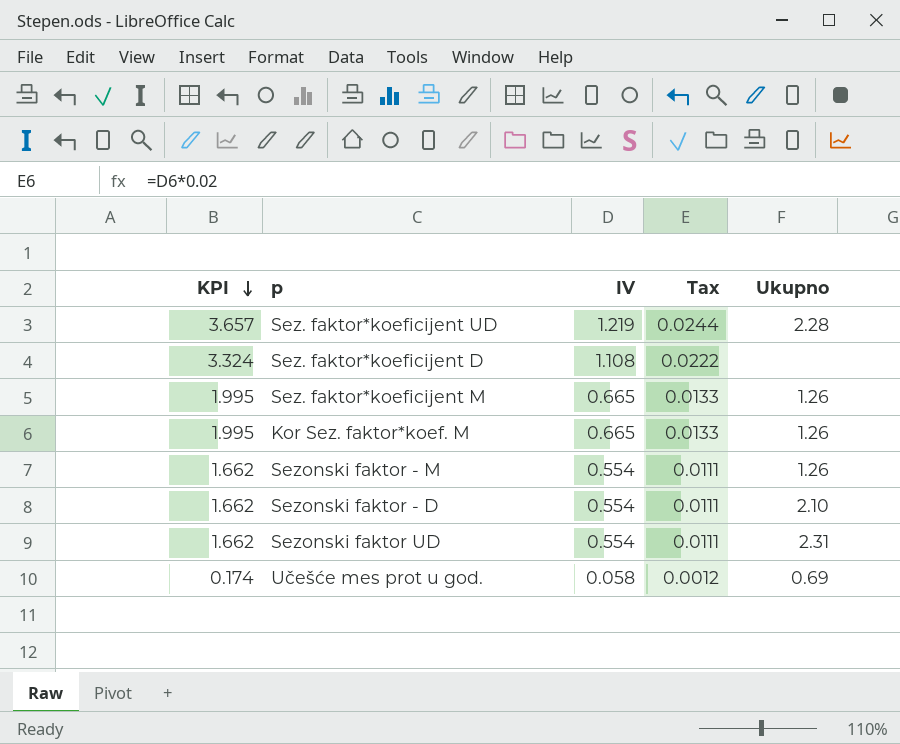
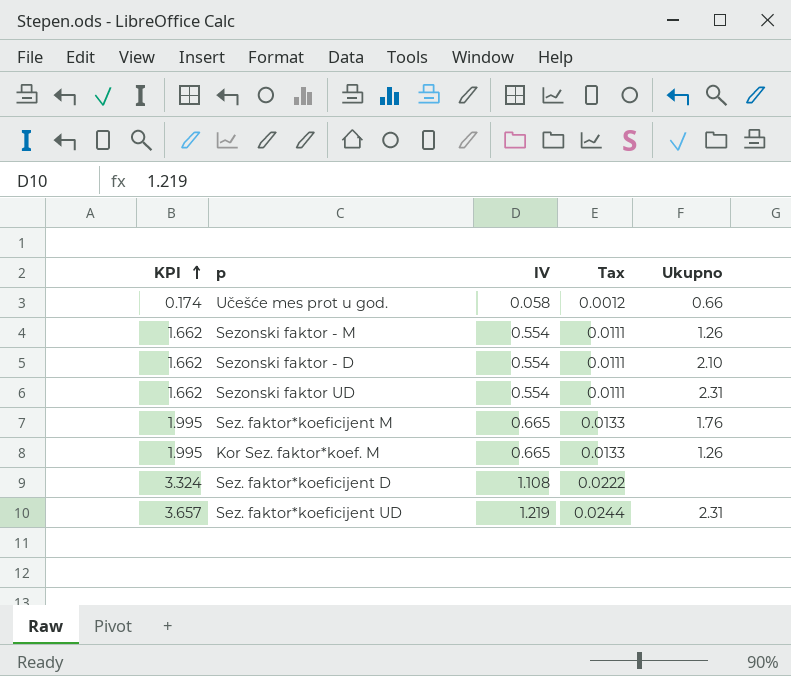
row order: KPI descending -> KPI ascending
Učešće mes prot u god. | Ukupno: 0.69 -> 0.66
Sez. faktor*koeficijent M | Ukupno: 1.26 -> 1.76
Sez. faktor*koeficijent UD | Ukupno: 2.28 -> 2.31

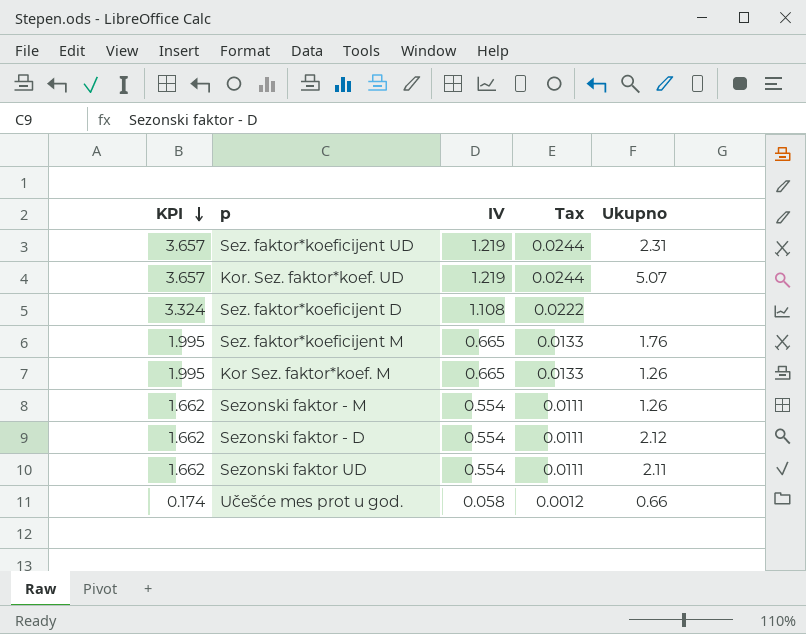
row order: KPI ascending -> KPI descending
row Kor. Sez. faktor*koef. UD: none -> 3.657 | 1.219 | 0.0244 | 5.07
Sezonski faktor - D | Ukupno: 2.10 -> 2.12
Sezonski faktor UD | Ukupno: 2.31 -> 2.11

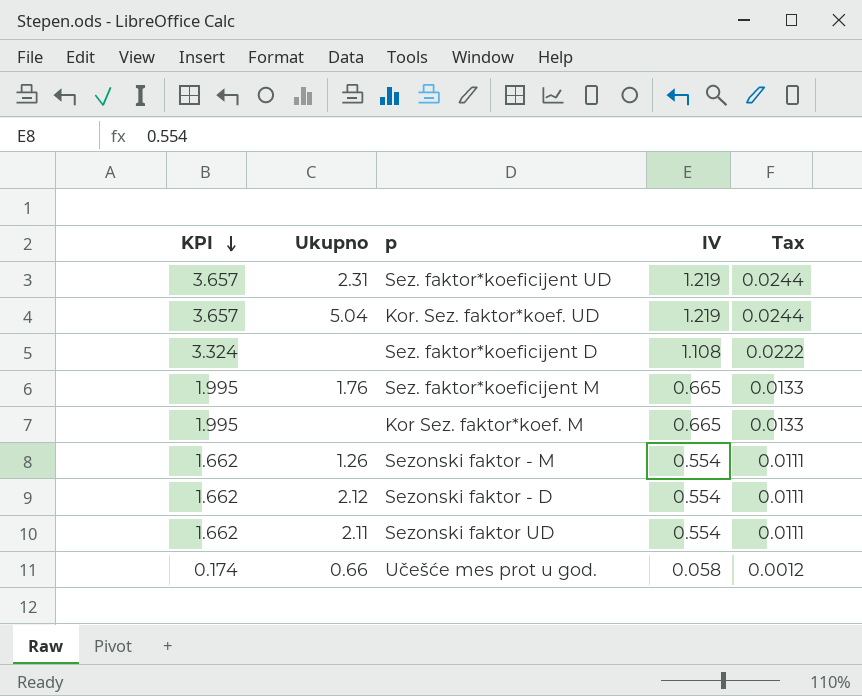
column Ukupno | position: 5 -> 2
Kor. Sez. faktor*koef. UD | Ukupno: 5.07 -> 5.04
Kor Sez. faktor*koef. M | Ukupno: 1.26 -> none

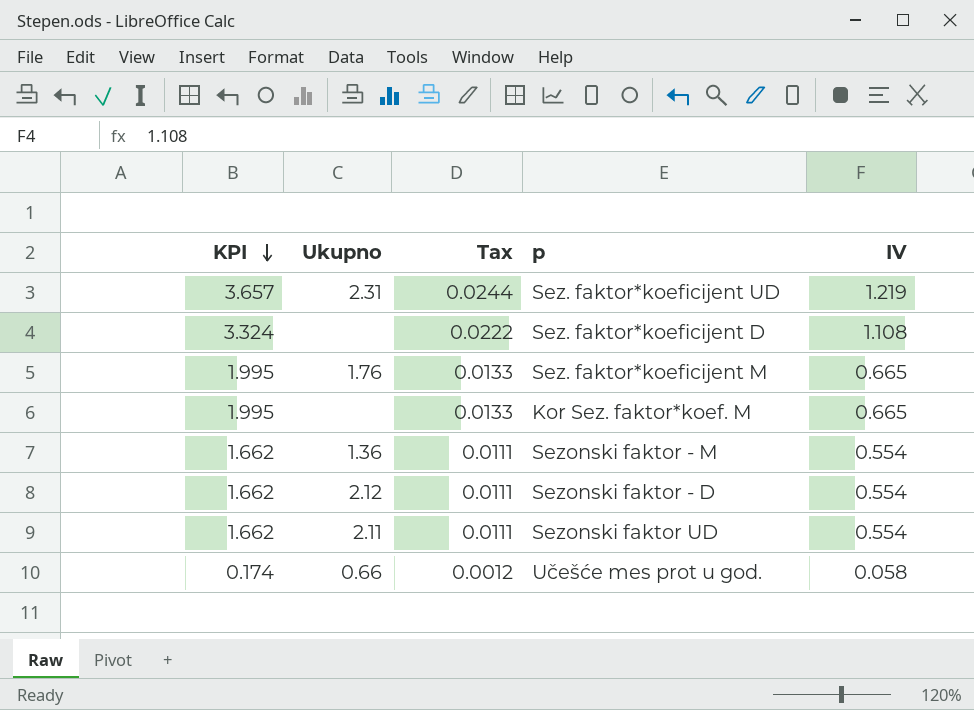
column Tax | position: 5 -> 3
row Kor. Sez. faktor*koef. UD: 3.657 | 5.04 | 1.219 | 0.0244 -> none
Sezonski faktor - M | Ukupno: 1.26 -> 1.36

